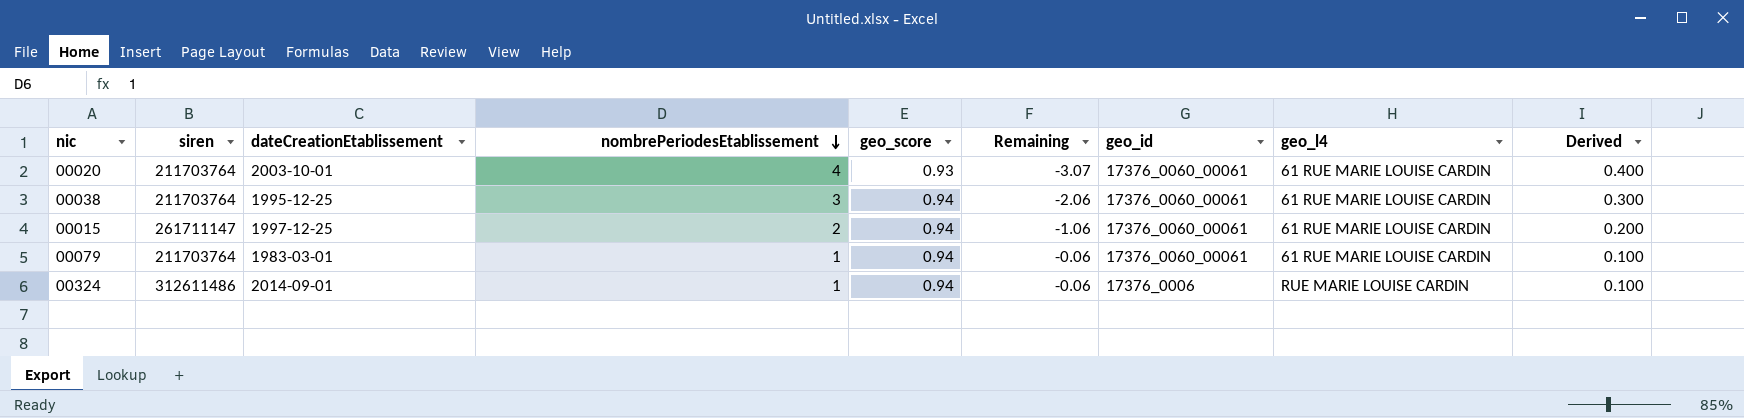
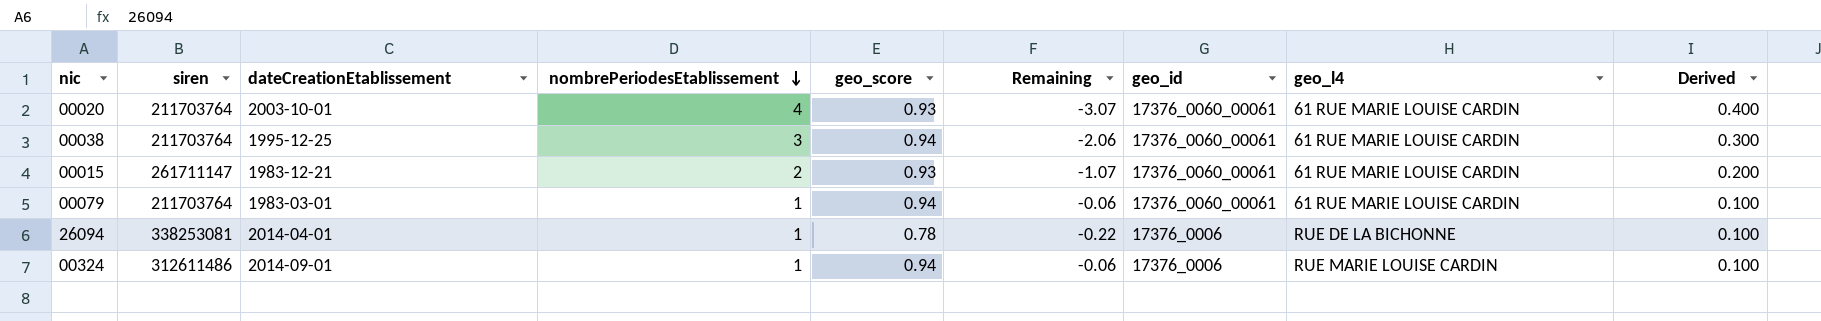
00015 | dateCreationEtablissement: 1997-12-25 -> 1983-12-21
00015 | geo_score: 0.94 -> 0.93
00015 | Remaining: -1.06 -> -1.07
row 26094: none -> 338253081 | 2014-04-01 | 1 | 0.78 | -0.22 | 17376_0006 | RUE DE LA BICHONNE | 0.100

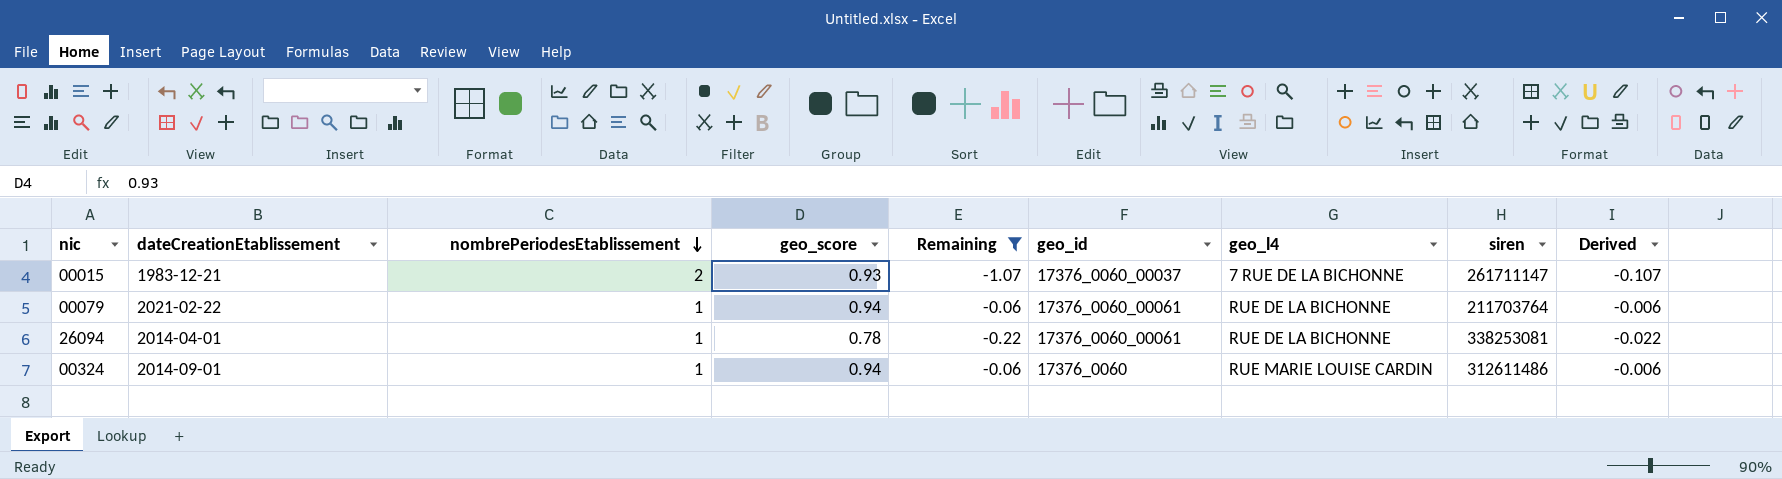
filter: none -> Remaining >= -1.07
column siren | position: 2 -> 8
column Derived | formula: [nombrePeriodesEtablissement] * 0.1 -> [Remaining] * 0.1
00015 | geo_id: 17376_0060_00061 -> 17376_0060_00037
00015 | geo_l4: 61 RUE MARIE LOUISE CARDIN -> 7 RUE DE LA BICHONNE
00079 | dateCreationEtablissement: 1983-03-01 -> 2021-02-22
00079 | geo_l4: 61 RUE MARIE LOUISE CARDIN -> RUE DE LA BICHONNE
26094 | geo_id: 17376_0006 -> 17376_0060_00061
00324 | geo_id: 17376_0006 -> 17376_0060

